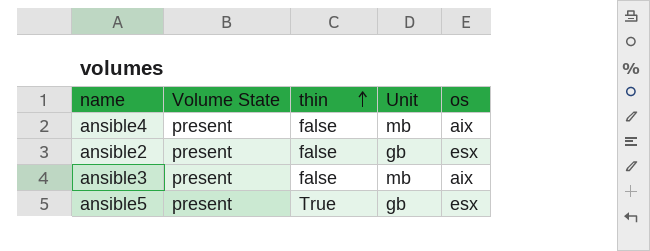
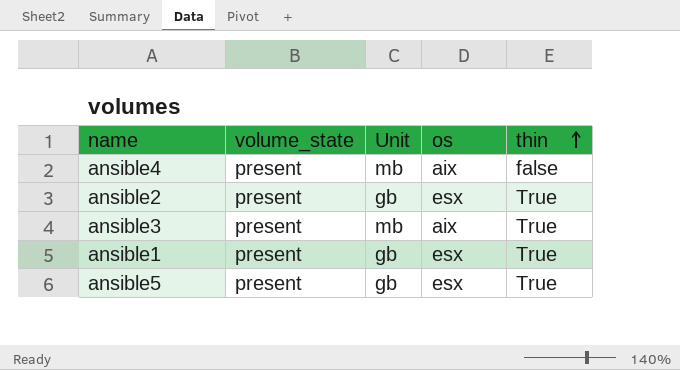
column name: Volume State -> volume_state
column thin | position: 3 -> 5
ansible2 | thin: false -> True
ansible3 | thin: false -> True
row ansible1: none -> present | gb | esx | True

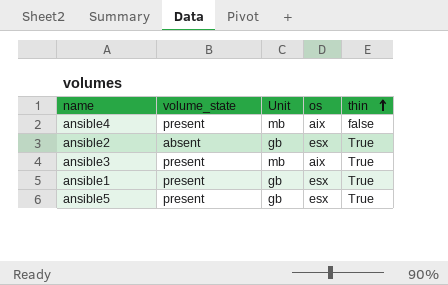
ansible2 | volume_state: present -> absent

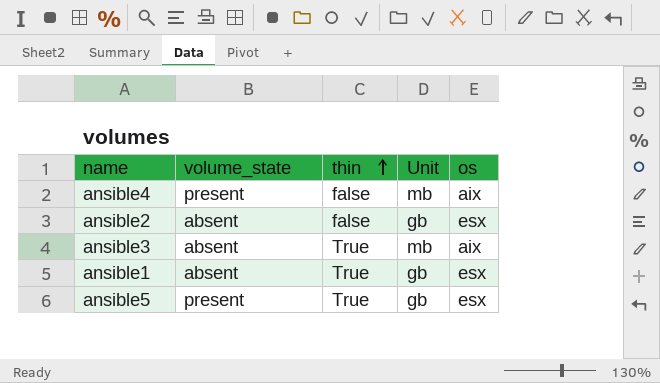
column thin | position: 5 -> 3
ansible2 | thin: True -> false
ansible3 | volume_state: present -> absent
ansible1 | volume_state: present -> absent

